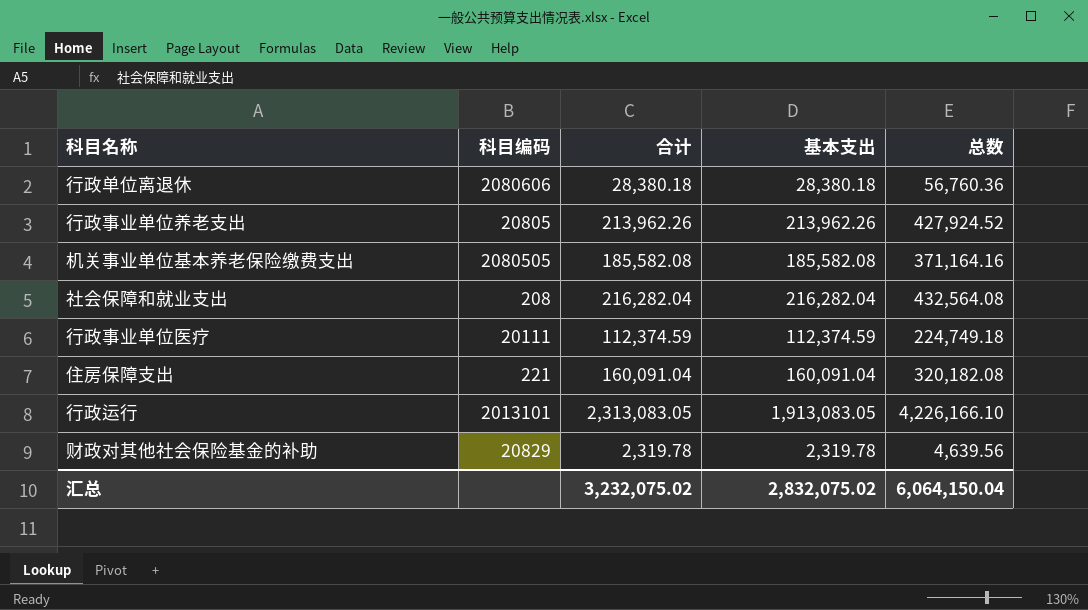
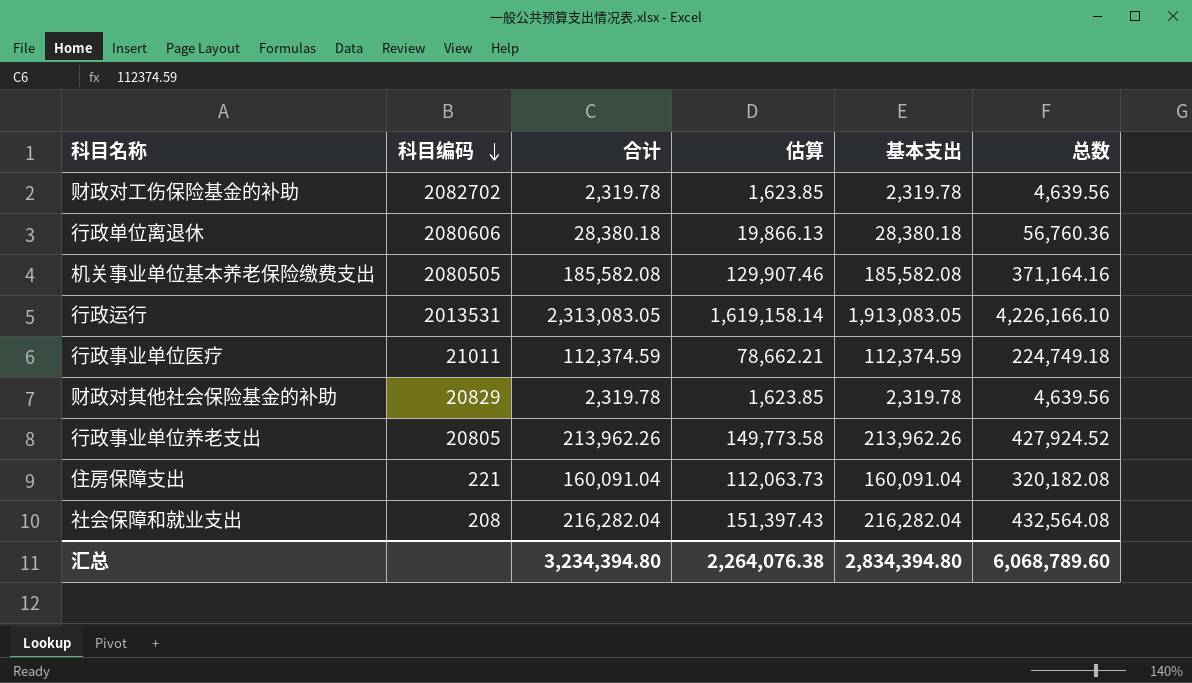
row order: none -> 科目编码 descending
column 估算 | formula: none -> [合计] * 0.7
row 财政对工伤保险基金的补助: none -> 2082702 | 2,319.78 | 1,623.85 | 2,319.78 | 4,639.56
行政运行 | 科目编码: 2013101 -> 2013531
行政事业单位医疗 | 科目编码: 20111 -> 21011
汇总 | 合计: 3,232,075.02 -> 3,234,394.80
汇总 | 基本支出: 2,832,075.02 -> 2,834,394.80
汇总 | 总数: 6,064,150.04 -> 6,068,789.60

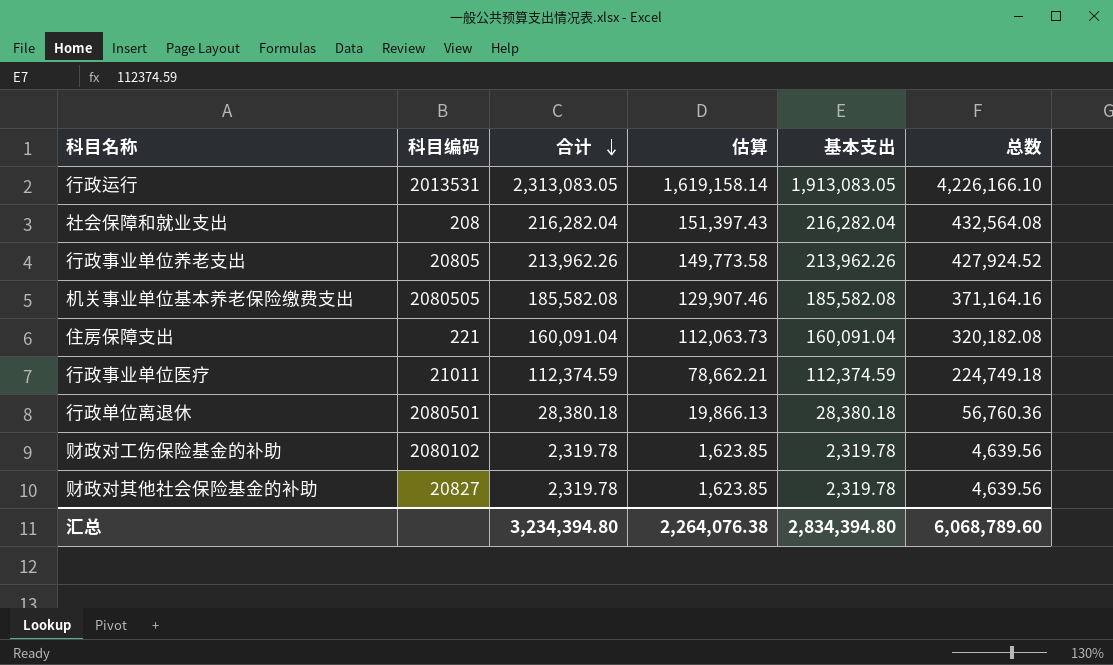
row order: 科目编码 descending -> 合计 descending
行政单位离退休 | 科目编码: 2080606 -> 2080501
财政对工伤保险基金的补助 | 科目编码: 2082702 -> 2080102
财政对其他社会保险基金的补助 | 科目编码: 20829 -> 20827

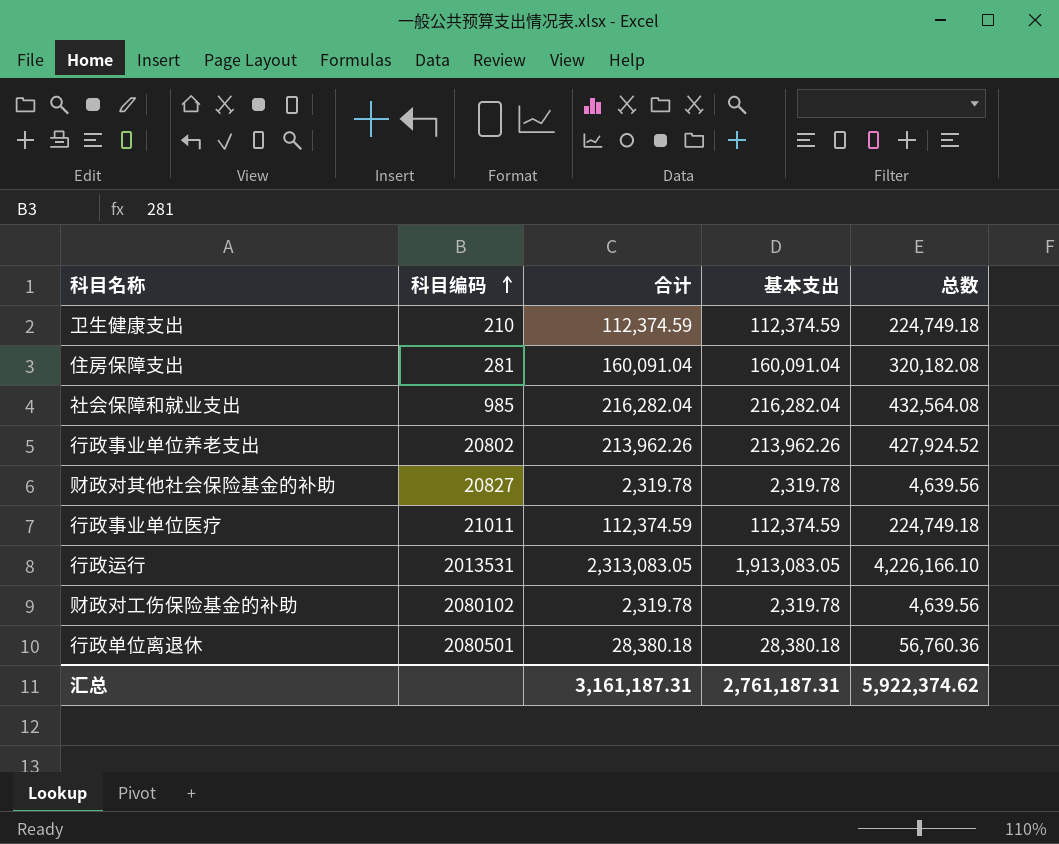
row order: 合计 descending -> 科目编码 ascending
column 估算 | formula: [合计] * 0.7 -> none
row 机关事业单位基本养老保险缴费支出: 2080505 | 185,582.08 | 129,907.46 | 185,582.08 | 371,164.16 -> none
row 卫生健康支出: none -> 210 | 112,374.59 | 112,374.59 | 224,749.18
住房保障支出 | 科目编码: 221 -> 281
社会保障和就业支出 | 科目编码: 208 -> 985
行政事业单位养老支出 | 科目编码: 20805 -> 20802
汇总 | 合计: 3,234,394.80 -> 3,161,187.31
汇总 | 基本支出: 2,834,394.80 -> 2,761,187.31
汇总 | 总数: 6,068,789.60 -> 5,922,374.62

